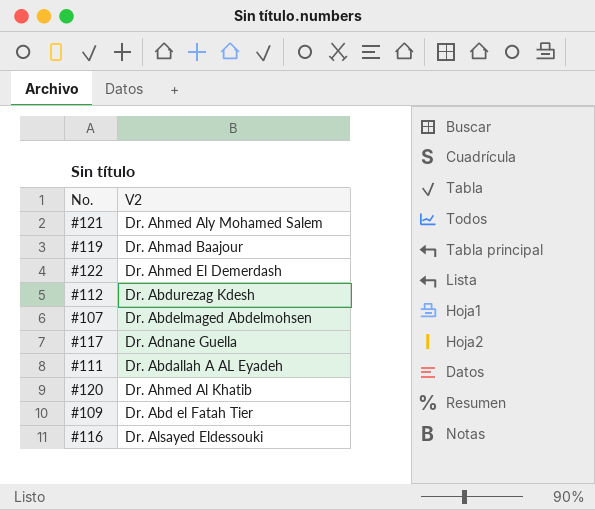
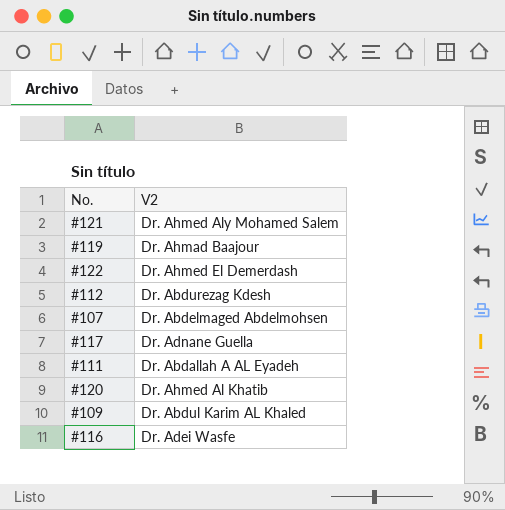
#109 | V2: Dr. Abd el Fatah Tier -> Dr. Abdul Karim AL Khaled
#116 | V2: Dr. Alsayed Eldessouki -> Dr. Adei Wasfe

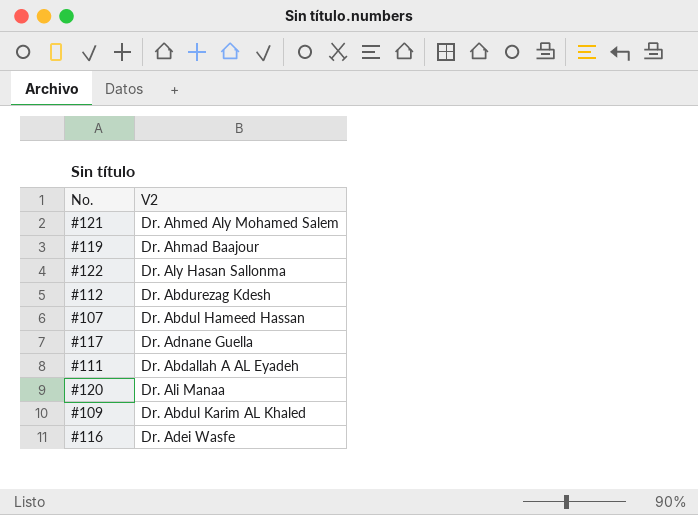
#122 | V2: Dr. Ahmed El Demerdash -> Dr. Aly Hasan Sallonma
#107 | V2: Dr. Abdelmaged Abdelmohsen -> Dr. Abdul Hameed Hassan
#120 | V2: Dr. Ahmed Al Khatib -> Dr. Ali Manaa

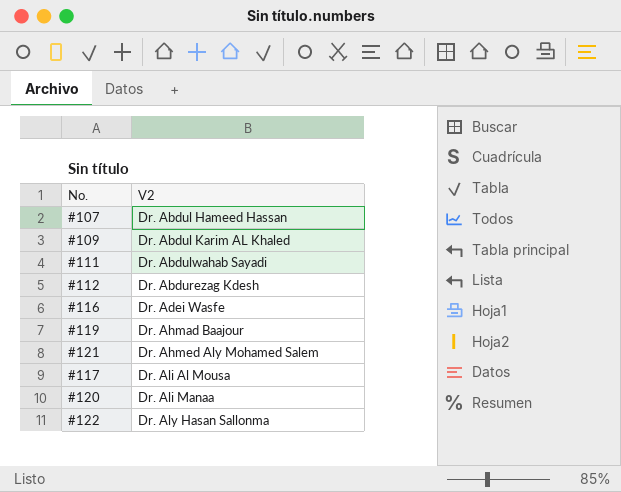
row order: none -> V2 ascending
#111 | V2: Dr. Abdallah A AL Eyadeh -> Dr. Abdulwahab Sayadi
#117 | V2: Dr. Adnane Guella -> Dr. Ali Al Mousa

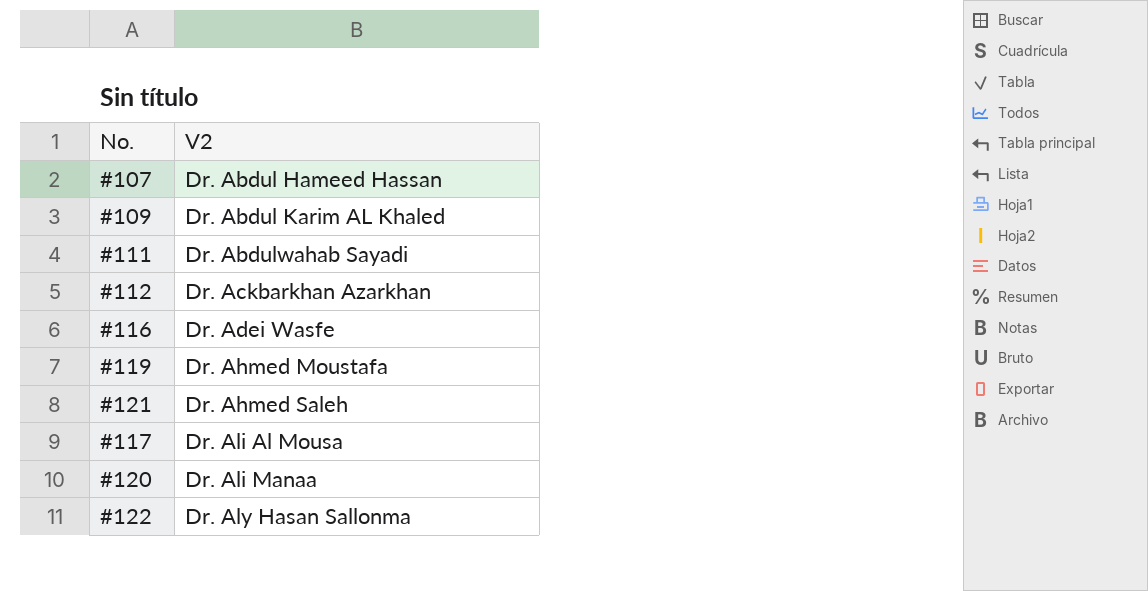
#112 | V2: Dr. Abdurezag Kdesh -> Dr. Ackbarkhan Azarkhan
#119 | V2: Dr. Ahmad Baajour -> Dr. Ahmed Moustafa
#121 | V2: Dr. Ahmed Aly Mohamed Salem -> Dr. Ahmed Saleh

